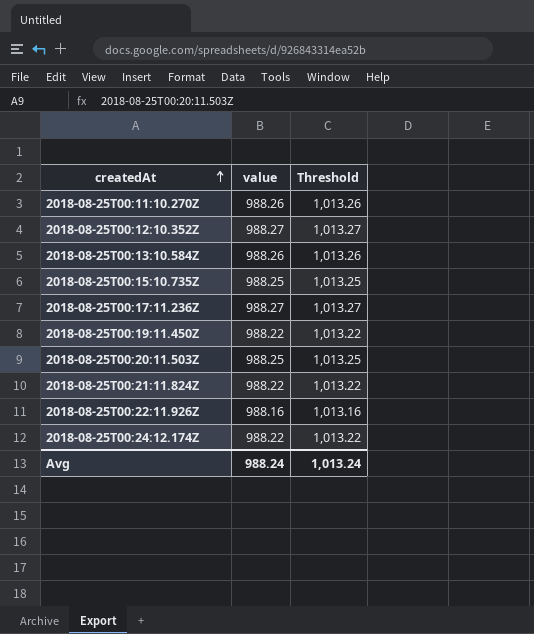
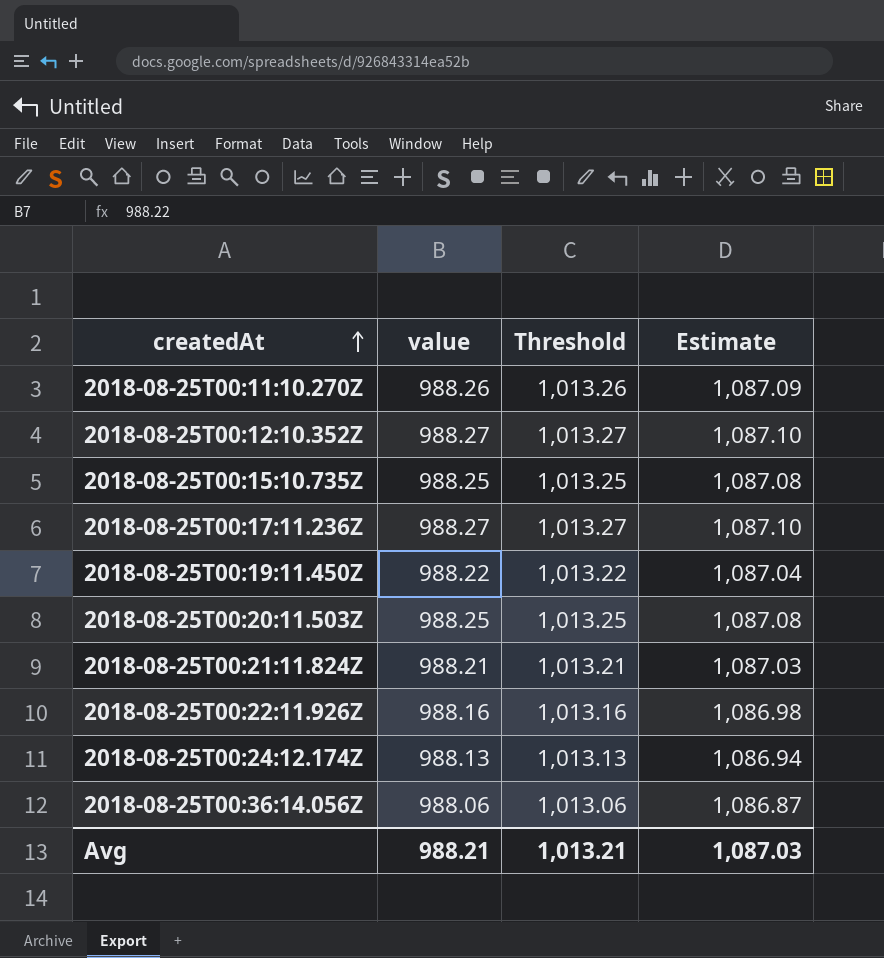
column Estimate | formula: none -> [value] * 1.1
row 2018-08-25T00:13:10.584Z: 988.26 | 1,013.26 -> none
2018-08-25T00:21:11.824Z | value: 988.22 -> 988.21
2018-08-25T00:21:11.824Z | Threshold: 1,013.22 -> 1,013.21
2018-08-25T00:24:12.174Z | value: 988.22 -> 988.13
2018-08-25T00:24:12.174Z | Threshold: 1,013.22 -> 1,013.13
row 2018-08-25T00:36:14.056Z: none -> 988.06 | 1,013.06 | 1,086.87
Avg | value: 988.24 -> 988.21
Avg | Threshold: 1,013.24 -> 1,013.21

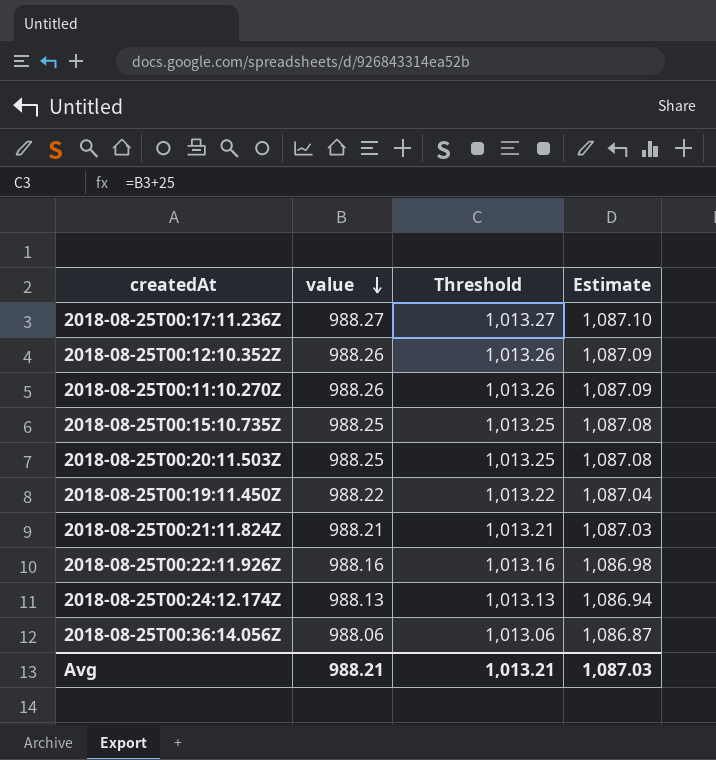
row order: createdAt ascending -> value descending
2018-08-25T00:12:10.352Z | value: 988.27 -> 988.26
2018-08-25T00:12:10.352Z | Threshold: 1,013.27 -> 1,013.26
2018-08-25T00:12:10.352Z | Estimate: 1,087.10 -> 1,087.09

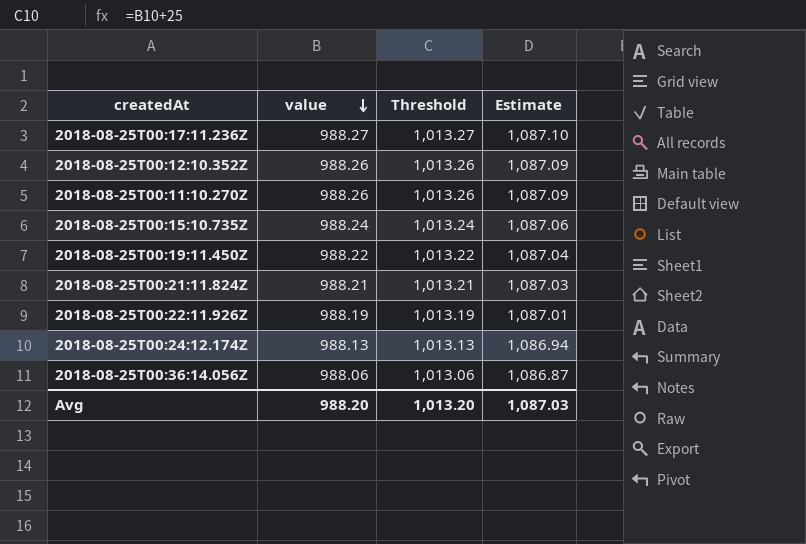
row 2018-08-25T00:20:11.503Z: 988.25 | 1,013.25 | 1,087.08 -> none
2018-08-25T00:15:10.735Z | value: 988.25 -> 988.24
2018-08-25T00:15:10.735Z | Threshold: 1,013.25 -> 1,013.24
2018-08-25T00:15:10.735Z | Estimate: 1,087.08 -> 1,087.06
2018-08-25T00:22:11.926Z | value: 988.16 -> 988.19
2018-08-25T00:22:11.926Z | Threshold: 1,013.16 -> 1,013.19
2018-08-25T00:22:11.926Z | Estimate: 1,086.98 -> 1,087.01
Avg | value: 988.21 -> 988.20
Avg | Threshold: 1,013.21 -> 1,013.20

